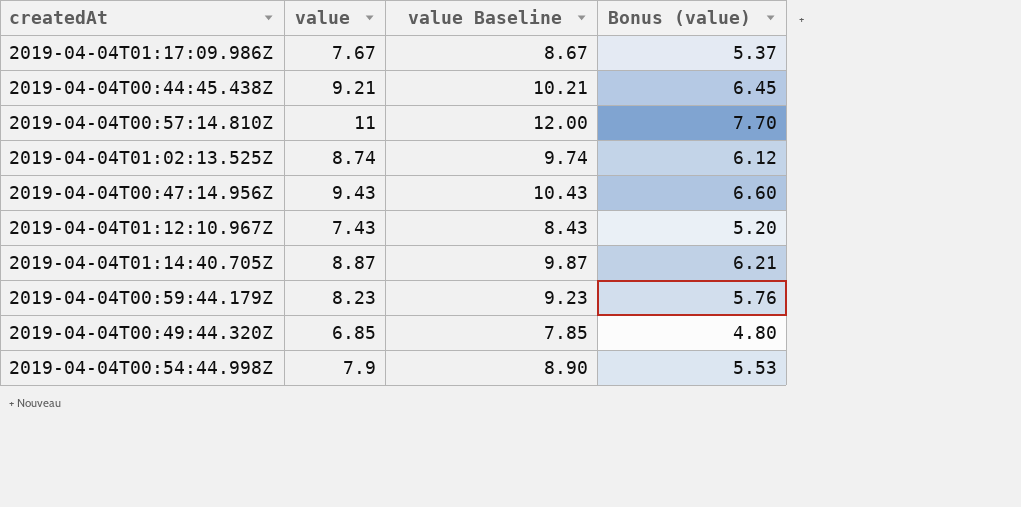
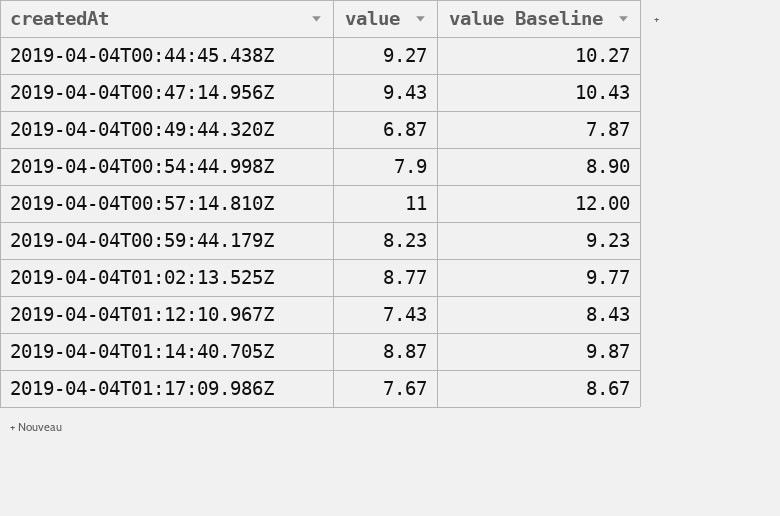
row order: none -> createdAt ascending
column Bonus (value) | formula: [value] * 0.7 -> none
2019-04-04T00:44:45.438Z | value: 9.21 -> 9.27
2019-04-04T00:44:45.438Z | value Baseline: 10.21 -> 10.27
2019-04-04T00:49:44.320Z | value: 6.85 -> 6.87
2019-04-04T00:49:44.320Z | value Baseline: 7.85 -> 7.87
2019-04-04T01:02:13.525Z | value: 8.74 -> 8.77
2019-04-04T01:02:13.525Z | value Baseline: 9.74 -> 9.77

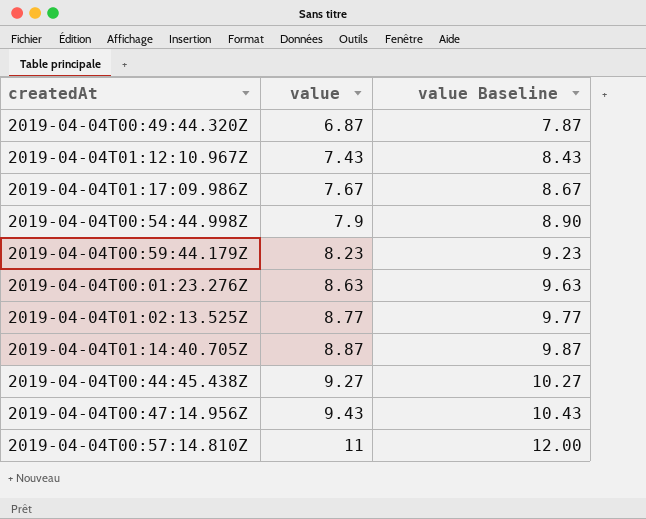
row order: createdAt ascending -> value ascending
row 2019-04-04T00:01:23.276Z: none -> 8.63 | 9.63

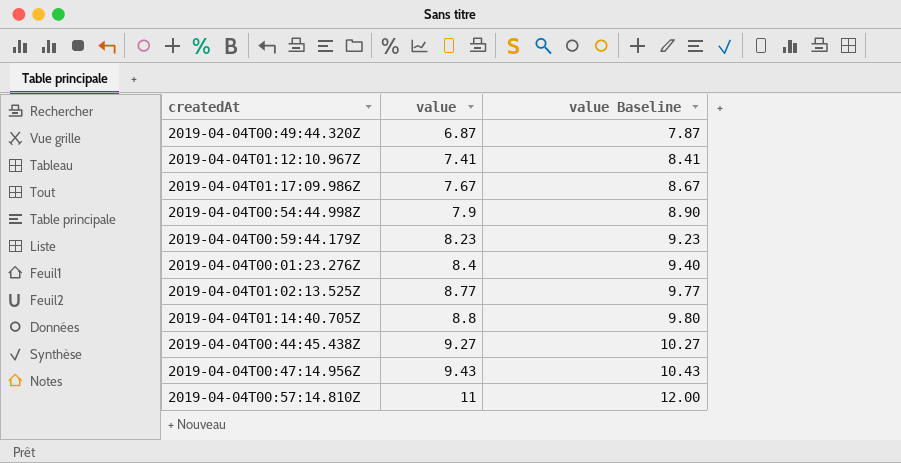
2019-04-04T01:12:10.967Z | value: 7.43 -> 7.41
2019-04-04T01:12:10.967Z | value Baseline: 8.43 -> 8.41
2019-04-04T00:01:23.276Z | value: 8.63 -> 8.4
2019-04-04T00:01:23.276Z | value Baseline: 9.63 -> 9.40
2019-04-04T01:14:40.705Z | value: 8.87 -> 8.8
2019-04-04T01:14:40.705Z | value Baseline: 9.87 -> 9.80

